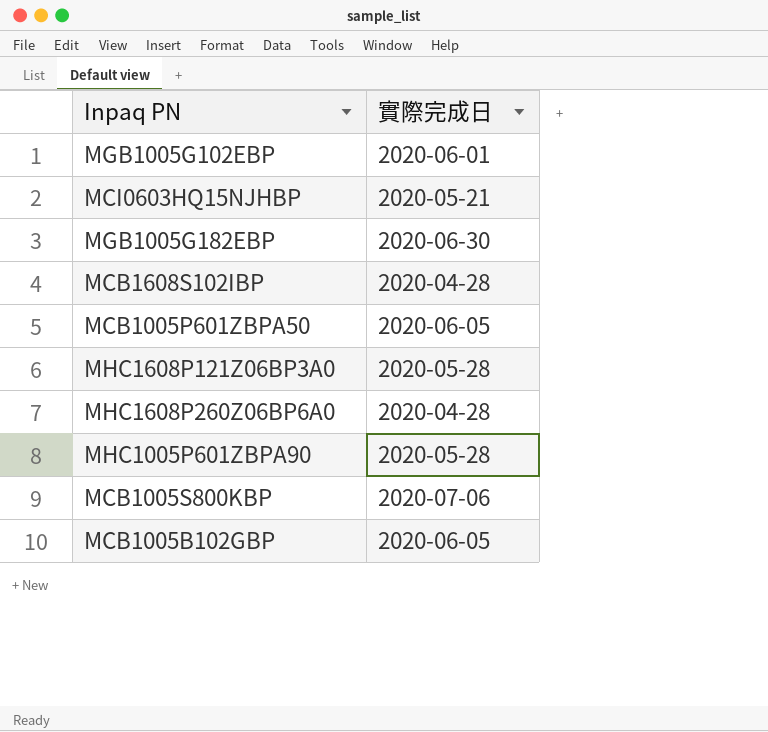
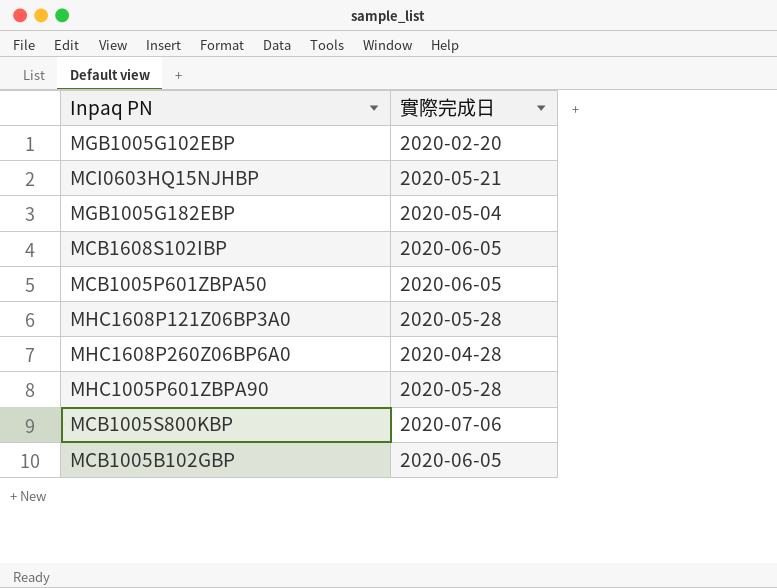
MGB1005G102EBP | 實際完成日: 2020-06-01 -> 2020-02-20
MGB1005G182EBP | 實際完成日: 2020-06-30 -> 2020-05-04
MCB1608S102IBP | 實際完成日: 2020-04-28 -> 2020-06-05

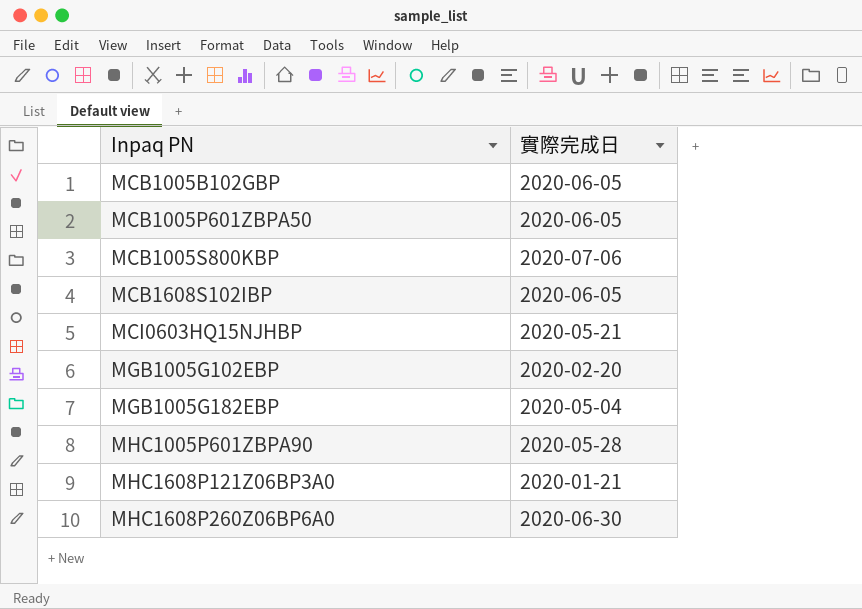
row order: none -> Inpaq PN ascending
MHC1608P121Z06BP3A0 | 實際完成日: 2020-05-28 -> 2020-01-21
MHC1608P260Z06BP6A0 | 實際完成日: 2020-04-28 -> 2020-06-30

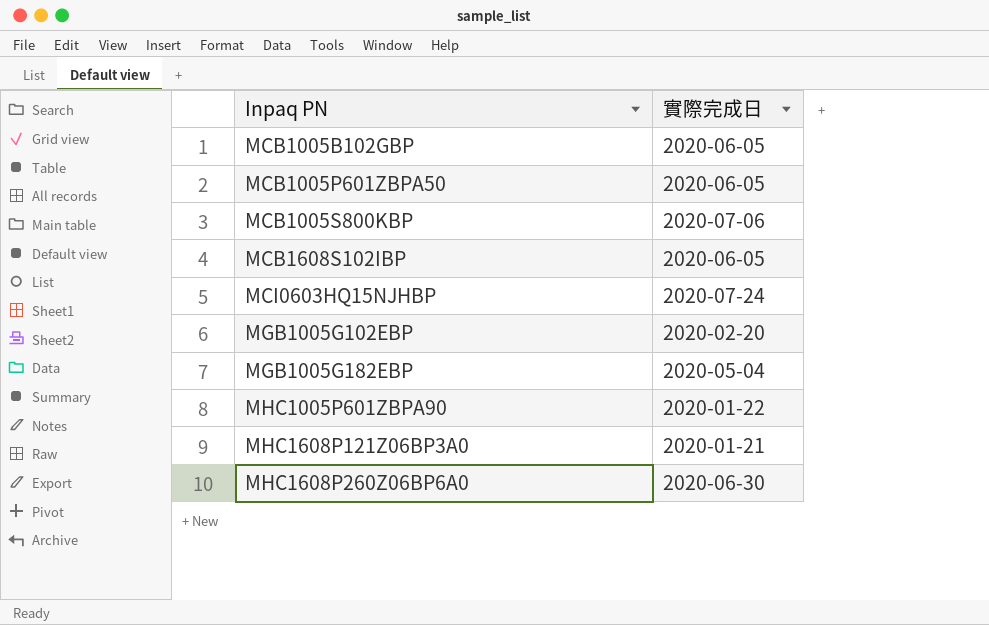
MCI0603HQ15NJHBP | 實際完成日: 2020-05-21 -> 2020-07-24
MHC1005P601ZBPA90 | 實際完成日: 2020-05-28 -> 2020-01-22

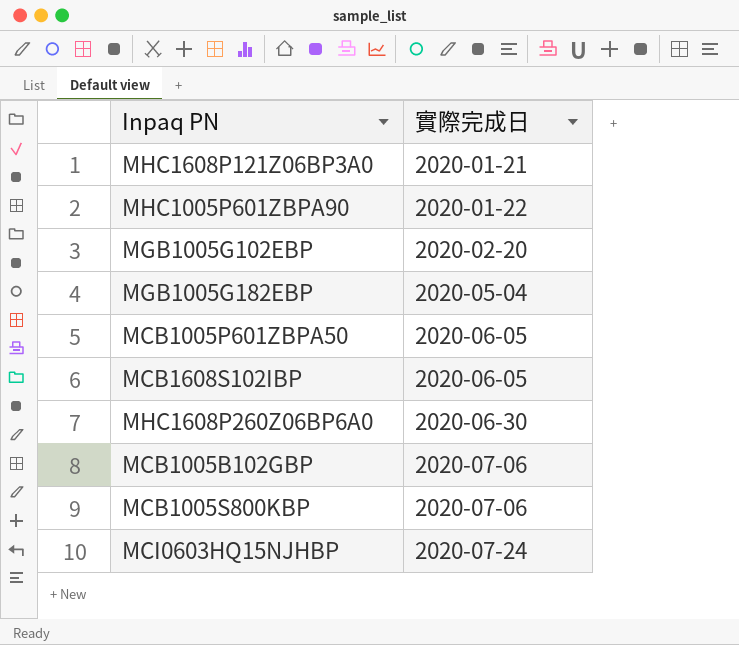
row order: Inpaq PN ascending -> 實際完成日 ascending
MCB1005B102GBP | 實際完成日: 2020-06-05 -> 2020-07-06

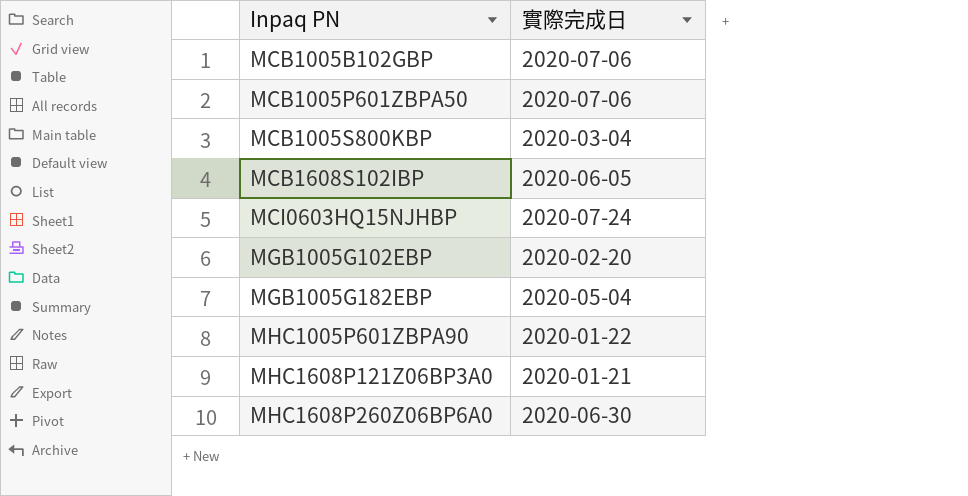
row order: 實際完成日 ascending -> Inpaq PN ascending
MCB1005P601ZBPA50 | 實際完成日: 2020-06-05 -> 2020-07-06
MCB1005S800KBP | 實際完成日: 2020-07-06 -> 2020-03-04

